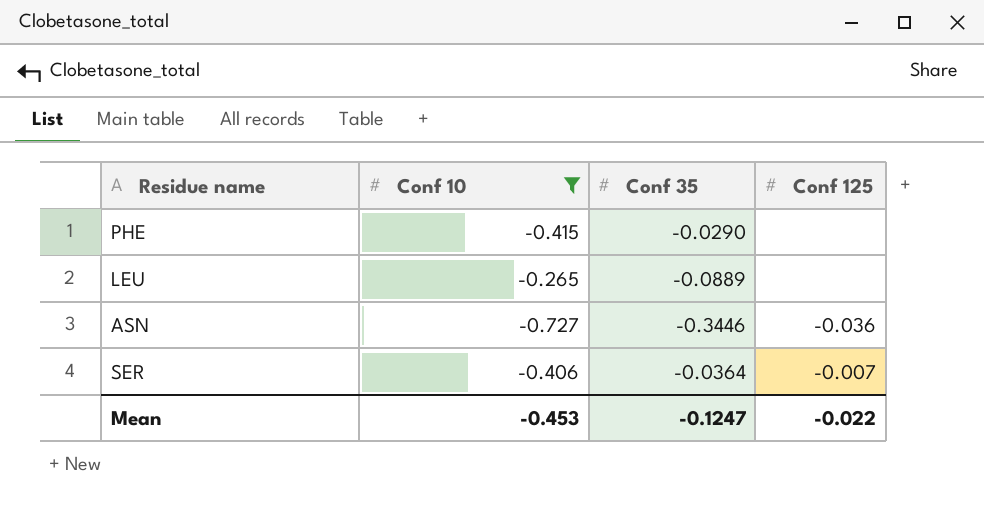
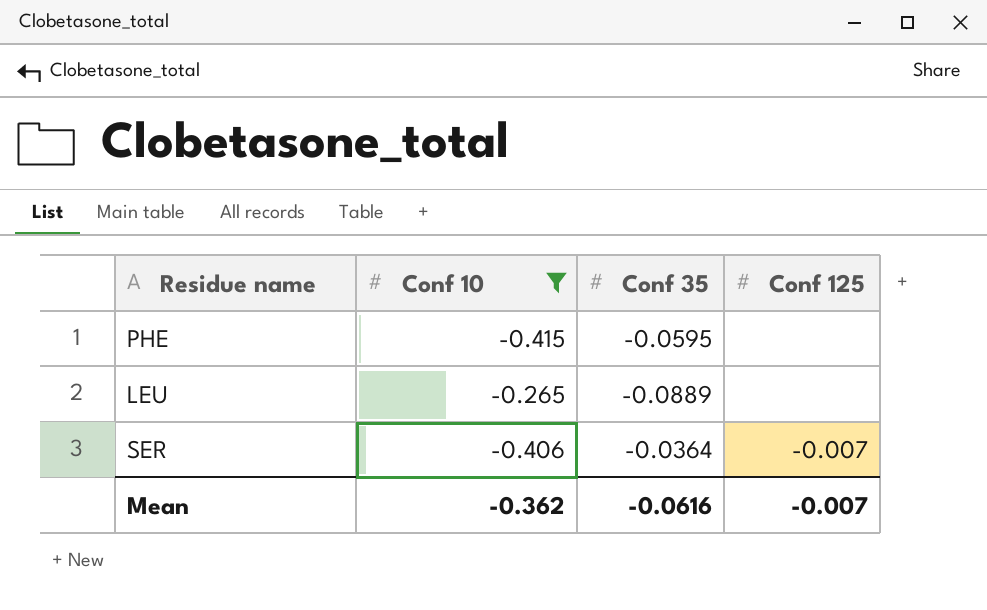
row ASN: -0.727 | -0.3446 | -0.036 -> none
PHE | Conf 35: -0.0290 -> -0.0595
Mean | Conf 10: -0.453 -> -0.362
Mean | Conf 35: -0.1247 -> -0.0616
Mean | Conf 125: -0.022 -> -0.007

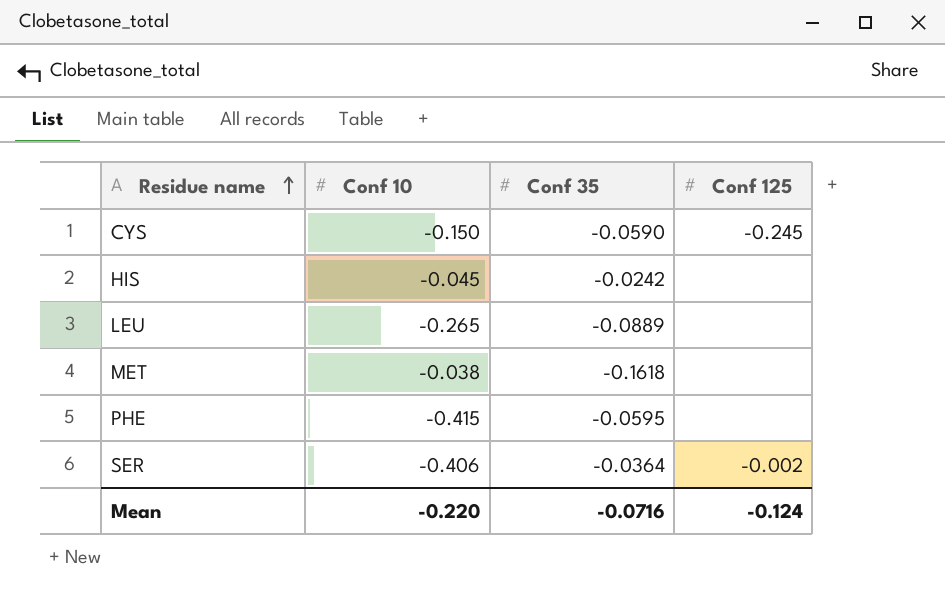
filter: Conf 10 <= -0.265 -> none
row order: none -> Residue name ascending
SER | Conf 125: -0.007 -> -0.002
Mean | Conf 10: -0.362 -> -0.220
Mean | Conf 35: -0.0616 -> -0.0716
Mean | Conf 125: -0.007 -> -0.124

